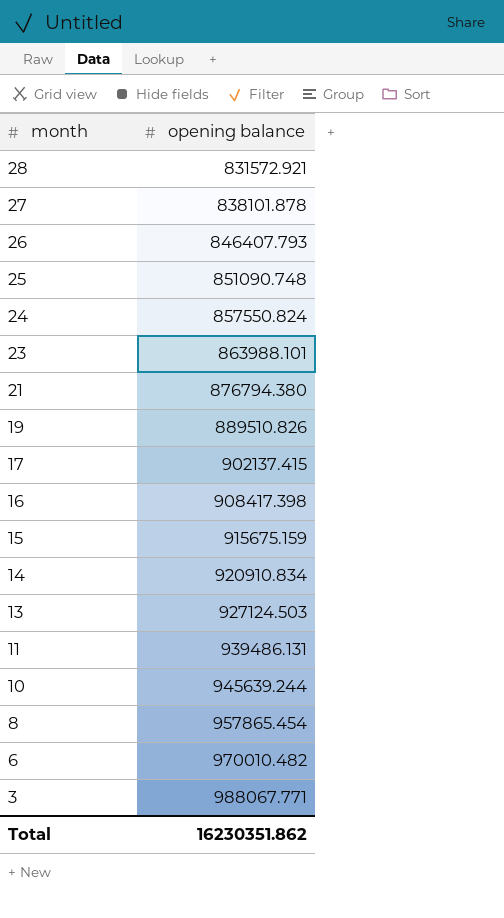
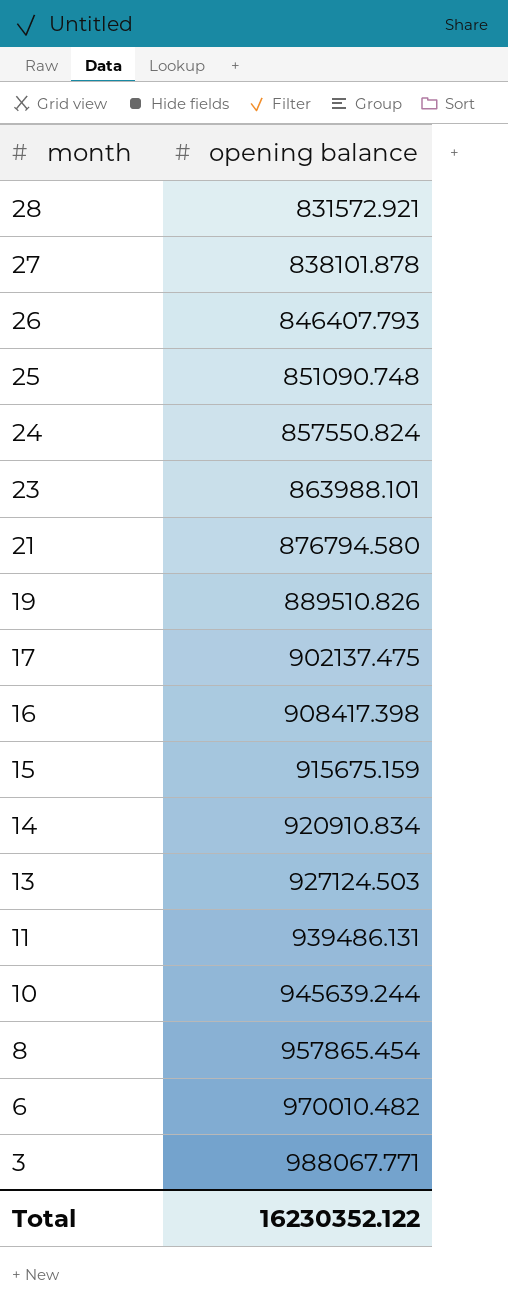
21 | opening balance: 876794.380 -> 876794.580
17 | opening balance: 902137.415 -> 902137.475
Total | opening balance: 16230351.862 -> 16230352.122

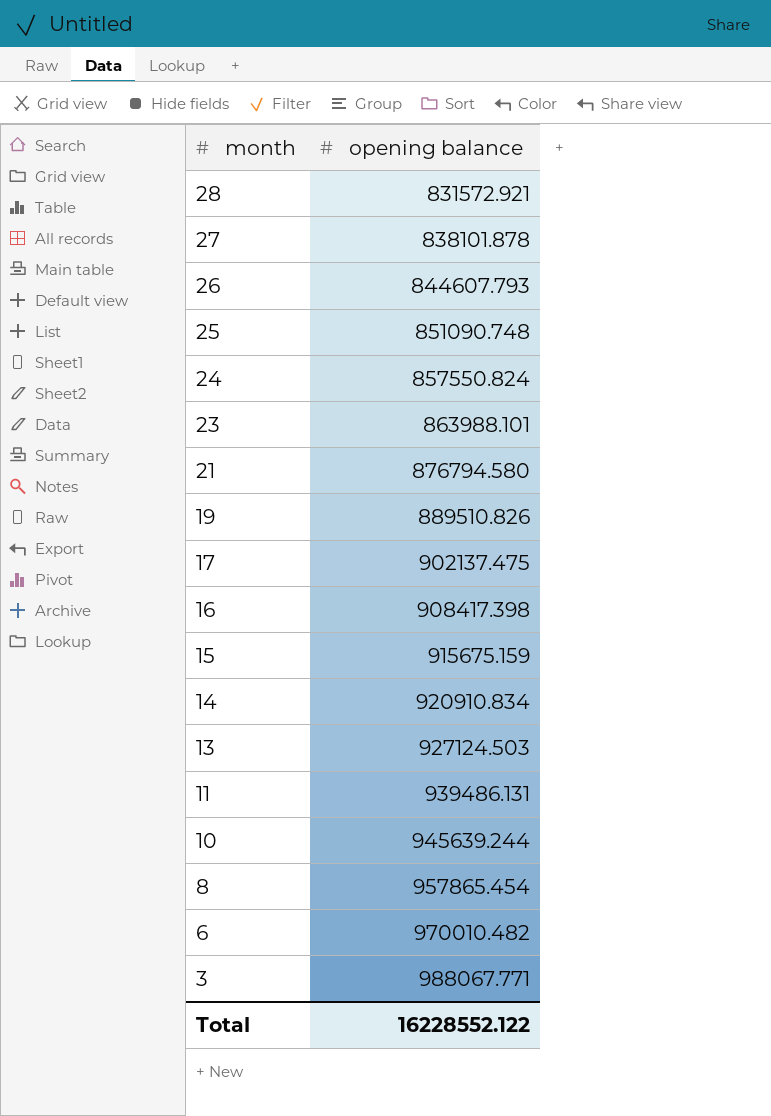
26 | opening balance: 846407.793 -> 844607.793
Total | opening balance: 16230352.122 -> 16228552.122

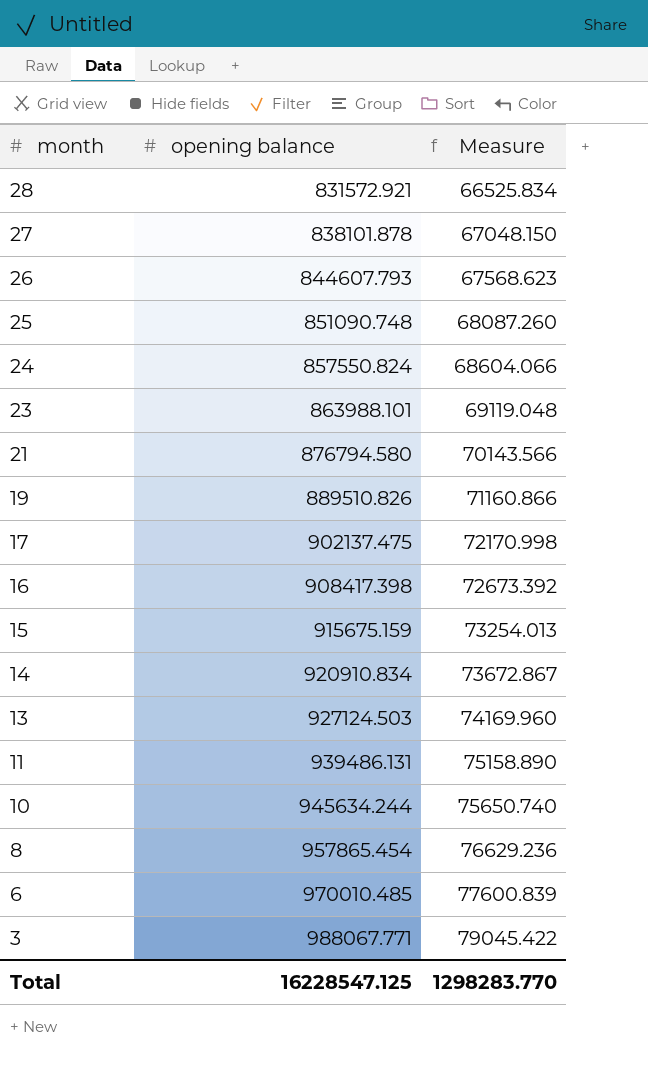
column Measure | formula: none -> [opening balance] * 0.08
10 | opening balance: 945639.244 -> 945634.244
6 | opening balance: 970010.482 -> 970010.485
Total | opening balance: 16228552.122 -> 16228547.125

